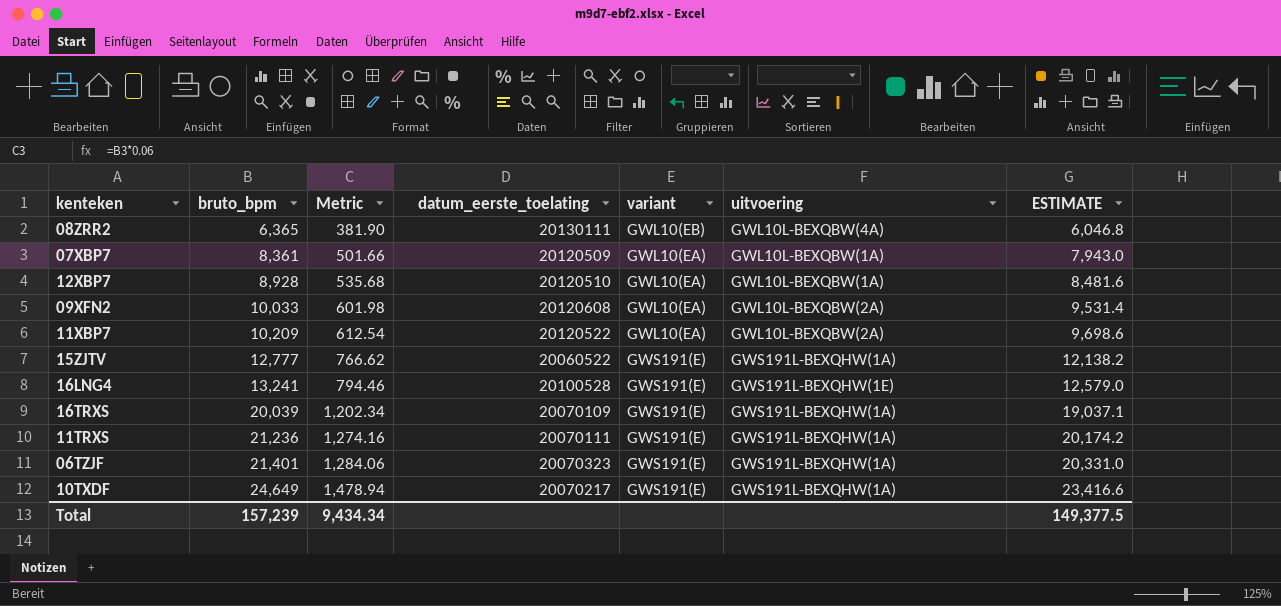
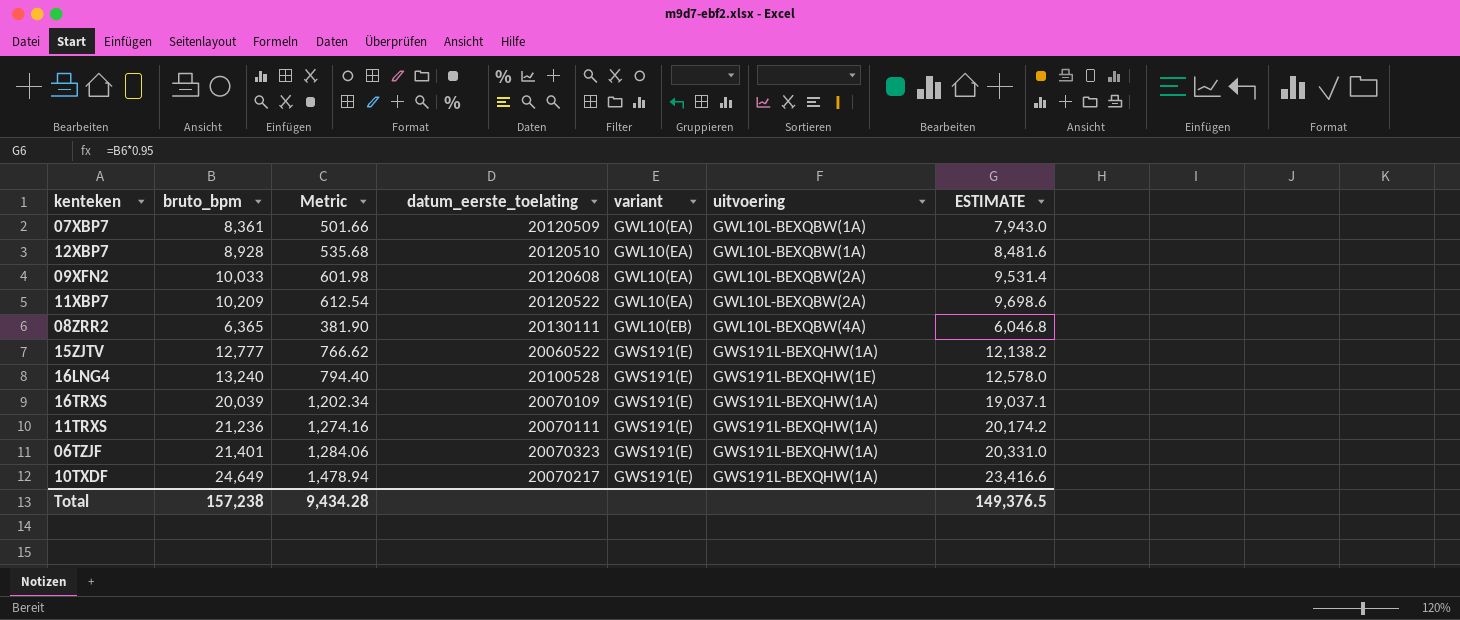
row order: bruto_bpm ascending -> variant ascending
16LNG4 | bruto_bpm: 13,241 -> 13,240
16LNG4 | Metric: 794.46 -> 794.40
16LNG4 | ESTIMATE: 12,579.0 -> 12,578.0
Total | bruto_bpm: 157,239 -> 157,238
Total | Metric: 9,434.34 -> 9,434.28
Total | ESTIMATE: 149,377.5 -> 149,376.5

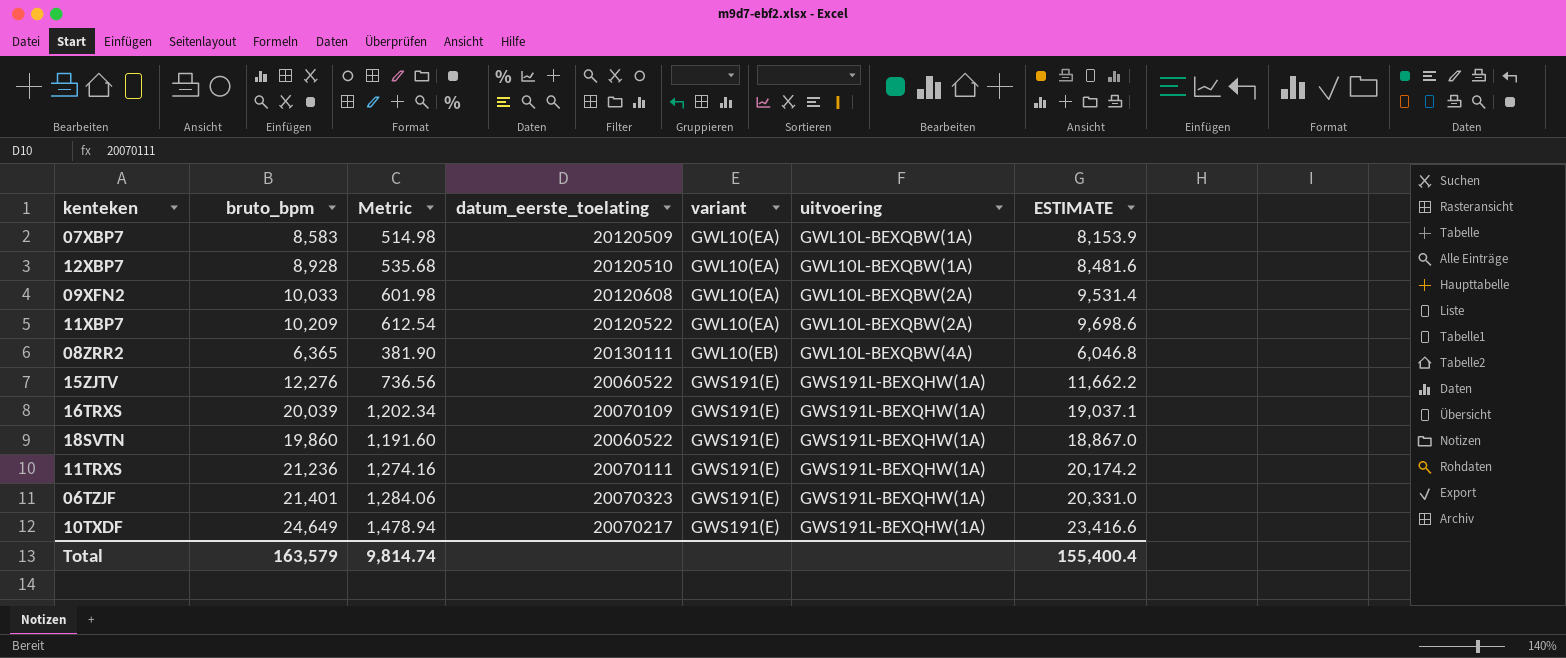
row 16LNG4: 13,240 | 794.40 | 20100528 | GWS191(E) | GWS191L-BEXQHW(1E) | 12,578.0 -> none
07XBP7 | bruto_bpm: 8,361 -> 8,583
07XBP7 | Metric: 501.66 -> 514.98
07XBP7 | ESTIMATE: 7,943.0 -> 8,153.9
15ZJTV | bruto_bpm: 12,777 -> 12,276
15ZJTV | Metric: 766.62 -> 736.56
15ZJTV | ESTIMATE: 12,138.2 -> 11,662.2
row 18SVTN: none -> 19,860 | 1,191.60 | 20060522 | GWS191(E) | GWS191L-BEXQHW(1A) | 18,867.0
Total | bruto_bpm: 157,238 -> 163,579
Total | Metric: 9,434.28 -> 9,814.74
Total | ESTIMATE: 149,376.5 -> 155,400.4

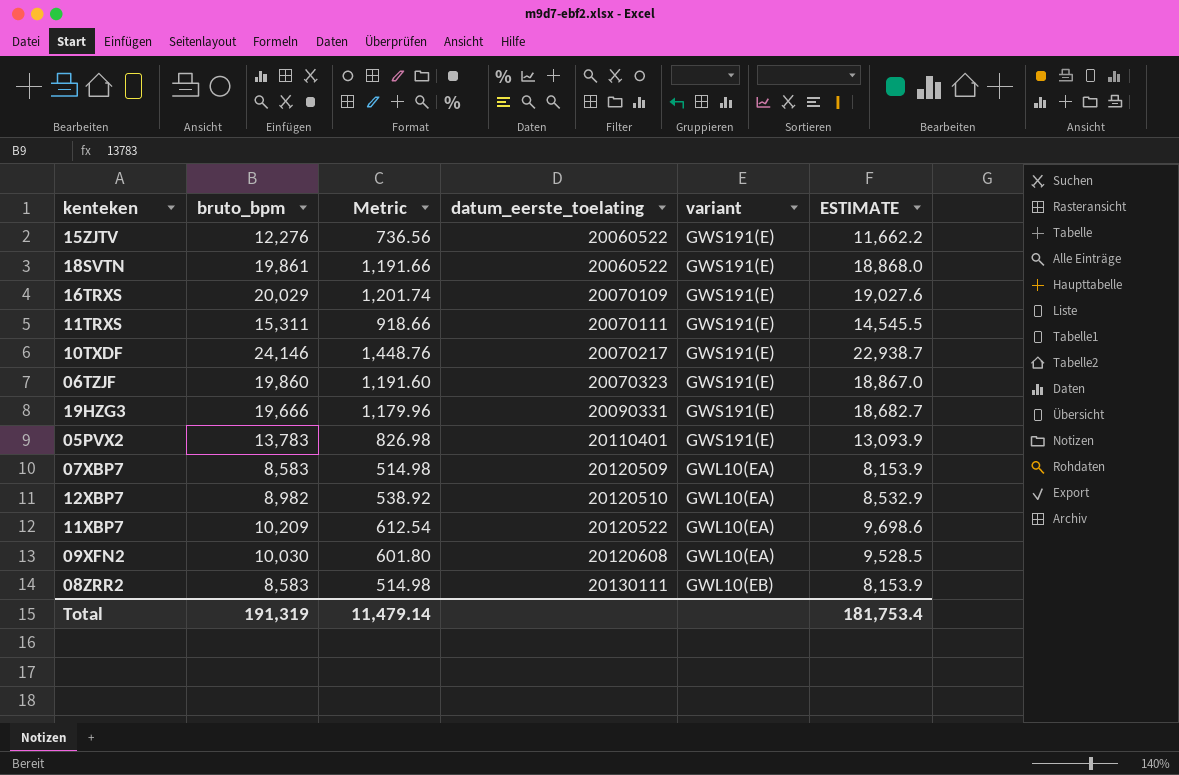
row order: variant ascending -> datum_eerste_toelating ascending
column uitvoering | position: 6 -> none
18SVTN | bruto_bpm: 19,860 -> 19,861
18SVTN | Metric: 1,191.60 -> 1,191.66
18SVTN | ESTIMATE: 18,867.0 -> 18,868.0
16TRXS | bruto_bpm: 20,039 -> 20,029
16TRXS | Metric: 1,202.34 -> 1,201.74
16TRXS | ESTIMATE: 19,037.1 -> 19,027.6
11TRXS | bruto_bpm: 21,236 -> 15,311
11TRXS | Metric: 1,274.16 -> 918.66
11TRXS | ESTIMATE: 20,174.2 -> 14,545.5
10TXDF | bruto_bpm: 24,649 -> 24,146
10TXDF | Metric: 1,478.94 -> 1,448.76
10TXDF | ESTIMATE: 23,416.6 -> 22,938.7
06TZJF | bruto_bpm: 21,401 -> 19,860
06TZJF | Metric: 1,284.06 -> 1,191.60
06TZJF | ESTIMATE: 20,331.0 -> 18,867.0
row 19HZG3: none -> 19,666 | 1,179.96 | 20090331 | GWS191(E) | 18,682.7
row 05PVX2: none -> 13,783 | 826.98 | 20110401 | GWS191(E) | 13,093.9
12XBP7 | bruto_bpm: 8,928 -> 8,982
12XBP7 | Metric: 535.68 -> 538.92
12XBP7 | ESTIMATE: 8,481.6 -> 8,532.9
09XFN2 | bruto_bpm: 10,033 -> 10,030
09XFN2 | Metric: 601.98 -> 601.80
09XFN2 | ESTIMATE: 9,531.4 -> 9,528.5
08ZRR2 | bruto_bpm: 6,365 -> 8,583
08ZRR2 | Metric: 381.90 -> 514.98
08ZRR2 | ESTIMATE: 6,046.8 -> 8,153.9
Total | bruto_bpm: 163,579 -> 191,319
Total | Metric: 9,814.74 -> 11,479.14
Total | ESTIMATE: 155,400.4 -> 181,753.4

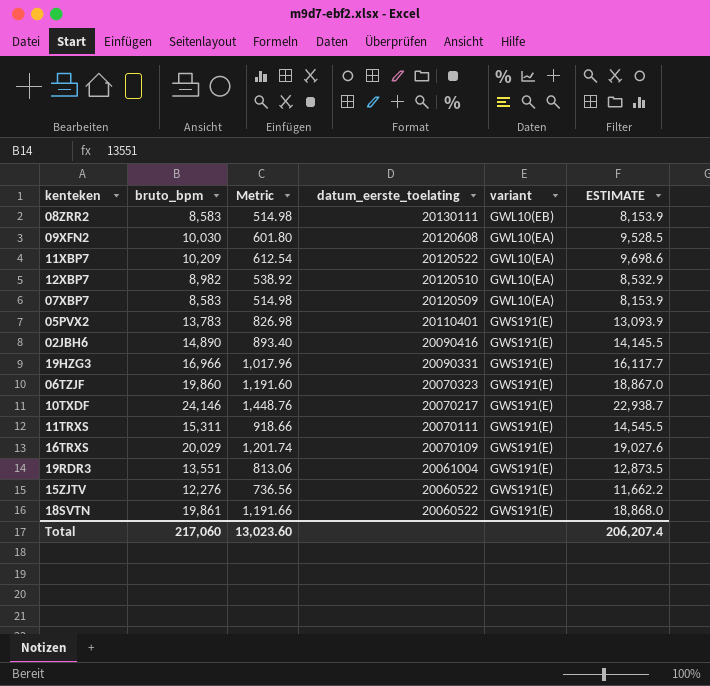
row order: datum_eerste_toelating ascending -> datum_eerste_toelating descending
row 02JBH6: none -> 14,890 | 893.40 | 20090416 | GWS191(E) | 14,145.5
19HZG3 | bruto_bpm: 19,666 -> 16,966
19HZG3 | Metric: 1,179.96 -> 1,017.96
19HZG3 | ESTIMATE: 18,682.7 -> 16,117.7
row 19RDR3: none -> 13,551 | 813.06 | 20061004 | GWS191(E) | 12,873.5
Total | bruto_bpm: 191,319 -> 217,060
Total | Metric: 11,479.14 -> 13,023.60
Total | ESTIMATE: 181,753.4 -> 206,207.4

